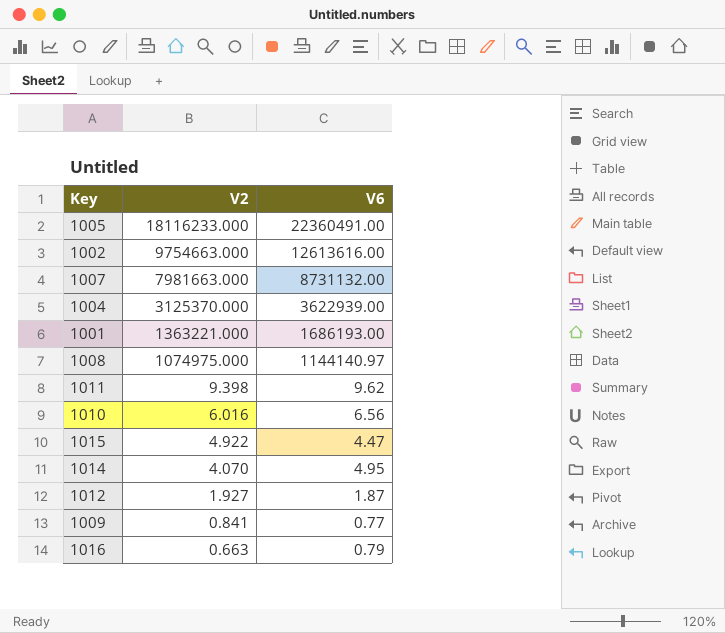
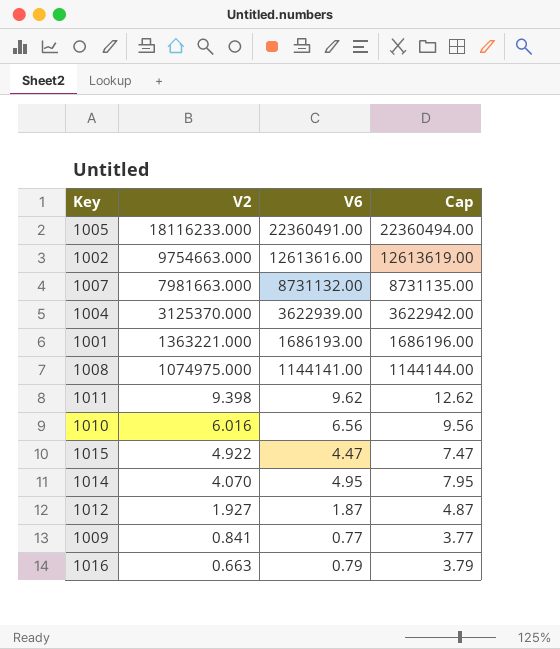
column Cap | formula: none -> [V6] + 3
1008 | V6: 1144140.97 -> 1144141.00

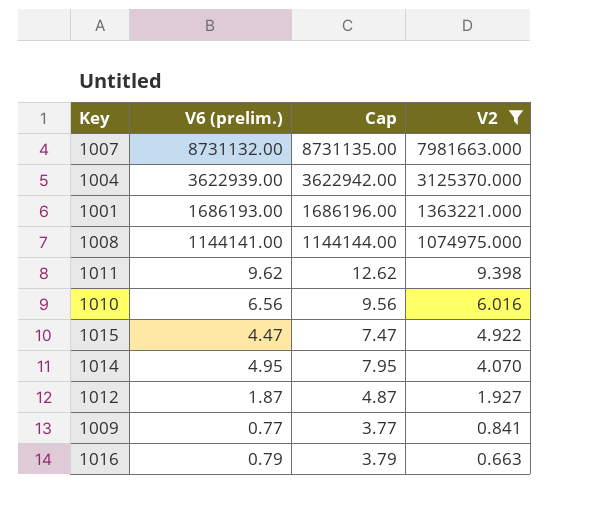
filter: none -> V2 <= 7981663.000
column name: V6 -> V6 (prelim.)
column V2 | position: 2 -> 4

